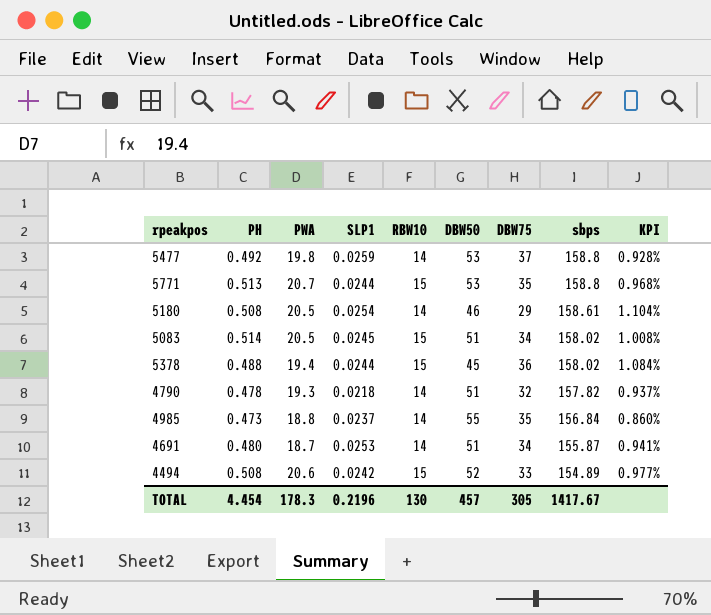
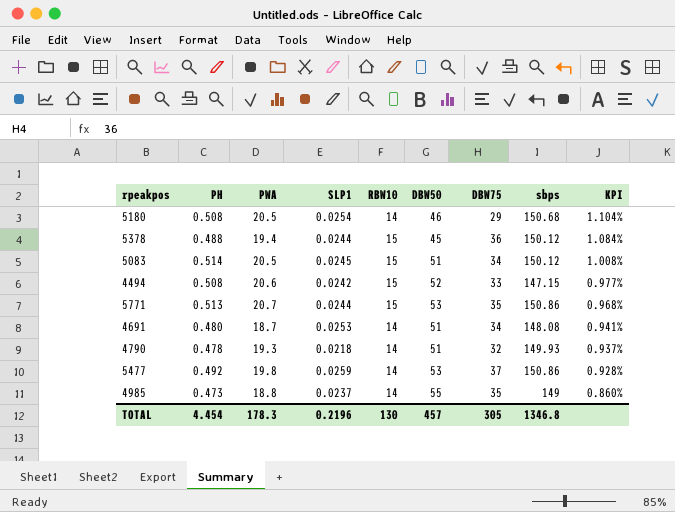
row order: sbps descending -> KPI descending
5180 | sbps: 158.61 -> 150.68
5378 | sbps: 158.02 -> 150.12
5083 | sbps: 158.02 -> 150.12
4494 | sbps: 154.89 -> 147.15
5771 | sbps: 158.8 -> 150.86
4691 | sbps: 155.87 -> 148.08
4790 | sbps: 157.82 -> 149.93
5477 | sbps: 158.8 -> 150.86
4985 | sbps: 156.84 -> 149
TOTAL | sbps: 1417.67 -> 1346.8

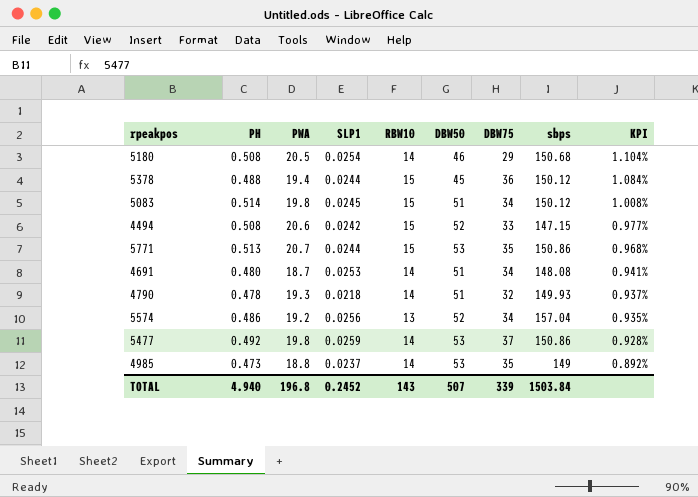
5083 | PWA: 20.5 -> 19.8
row 5574: none -> 0.486 | 19.2 | 0.0256 | 13 | 52 | 34 | 157.04 | 0.935%
4985 | DBW50: 55 -> 53
4985 | KPI: 0.860% -> 0.892%
TOTAL | PH: 4.454 -> 4.940
TOTAL | PWA: 178.3 -> 196.8
TOTAL | SLP1: 0.2196 -> 0.2452
TOTAL | RBW10: 130 -> 143
TOTAL | DBW50: 457 -> 507
TOTAL | DBW75: 305 -> 339
TOTAL | sbps: 1346.8 -> 1503.84

